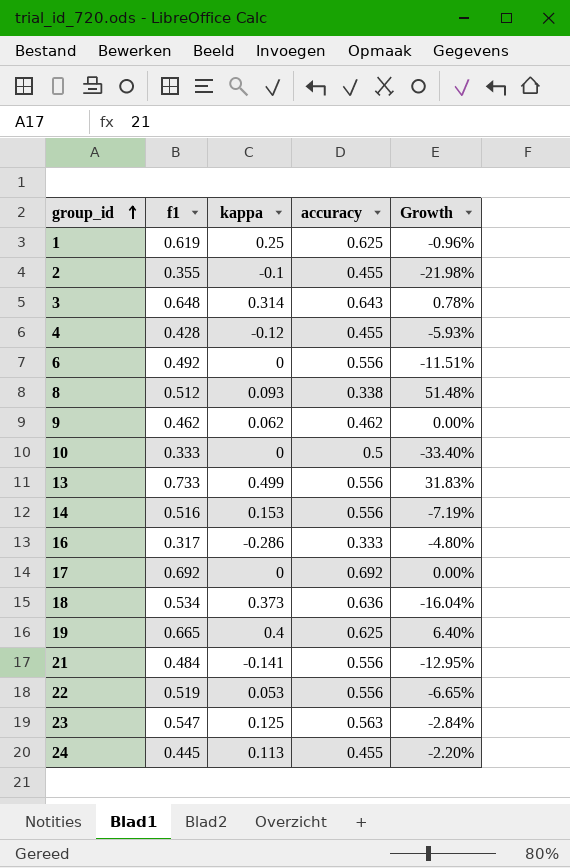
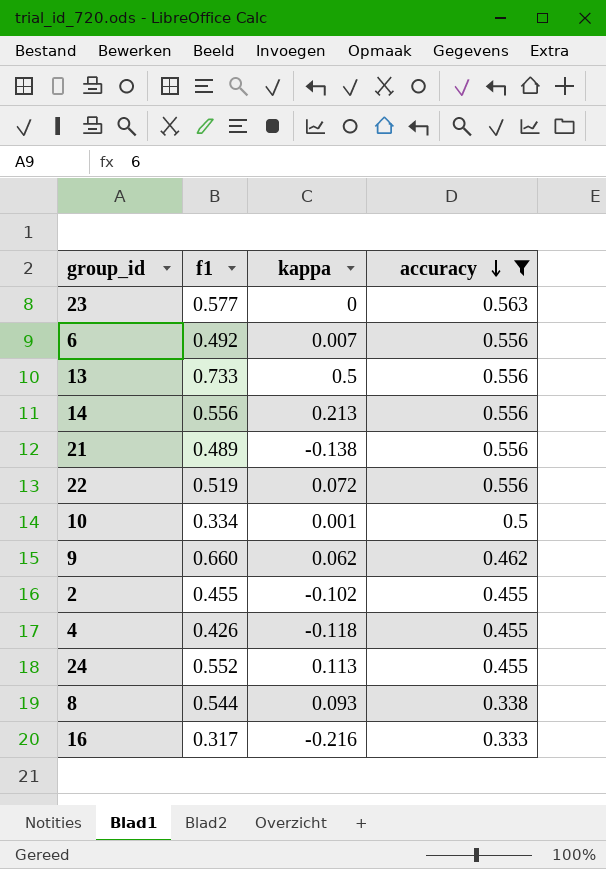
filter: none -> accuracy <= 0.563
row order: group_id ascending -> accuracy descending
column Growth | formula: ([f1] - [accuracy]) / [accuracy] -> none
23 | f1: 0.547 -> 0.577
23 | kappa: 0.125 -> 0
6 | kappa: 0 -> 0.007
13 | kappa: 0.499 -> 0.5
14 | f1: 0.516 -> 0.556
14 | kappa: 0.153 -> 0.213
21 | f1: 0.484 -> 0.489
21 | kappa: -0.141 -> -0.138
22 | kappa: 0.053 -> 0.072
10 | f1: 0.333 -> 0.334
10 | kappa: 0 -> 0.001
9 | f1: 0.462 -> 0.660
2 | f1: 0.355 -> 0.455
2 | kappa: -0.1 -> -0.102
4 | f1: 0.428 -> 0.426
4 | kappa: -0.12 -> -0.118
24 | f1: 0.445 -> 0.552
8 | f1: 0.512 -> 0.544
16 | kappa: -0.286 -> -0.216

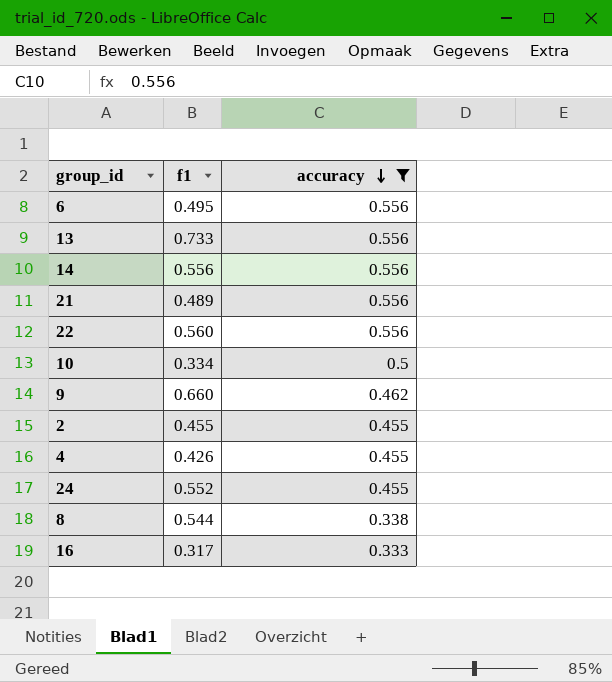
column kappa | position: 3 -> none
row 23: 0.577 | 0 | 0.563 -> none
6 | f1: 0.492 -> 0.495
22 | f1: 0.519 -> 0.560

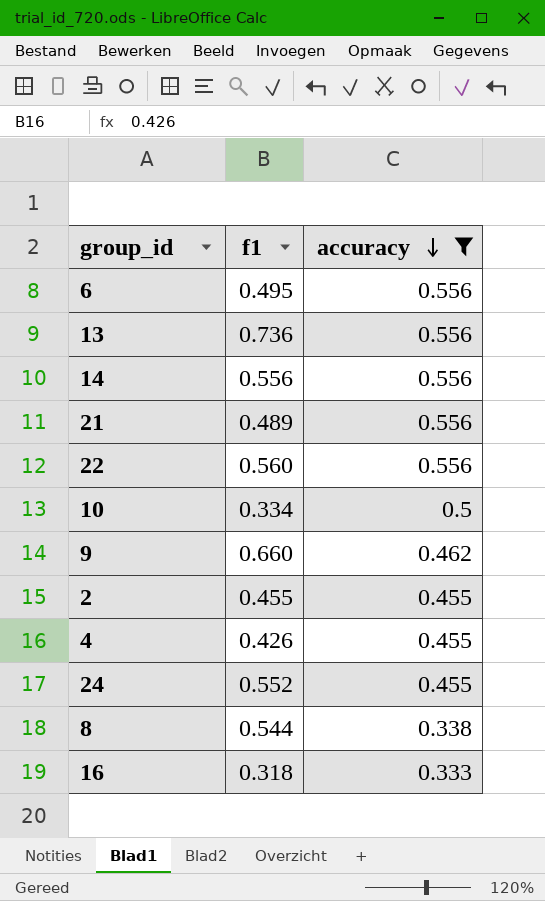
13 | f1: 0.733 -> 0.736
16 | f1: 0.317 -> 0.318

